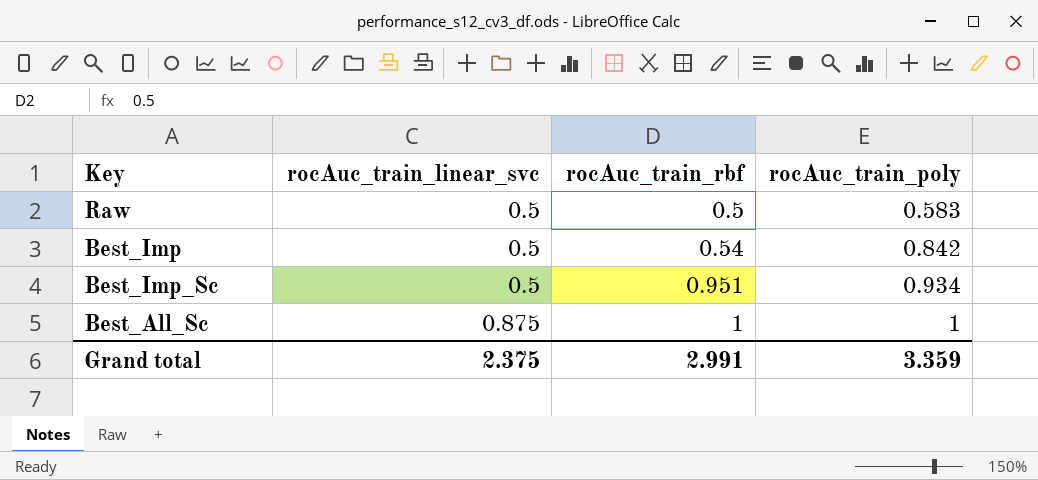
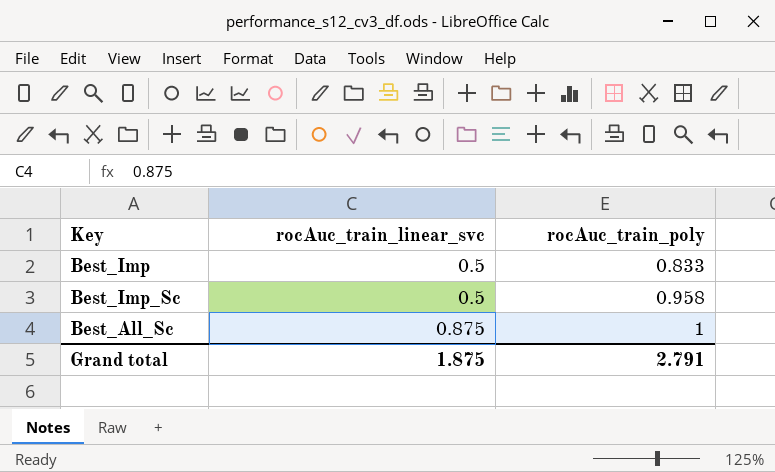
column rocAuc_train_rbf | position: 3 -> none
row Raw: 0.5 | 0.5 | 0.583 -> none
Best_Imp | rocAuc_train_poly: 0.842 -> 0.833
Best_Imp_Sc | rocAuc_train_poly: 0.934 -> 0.958
Grand total | rocAuc_train_linear_svc: 2.375 -> 1.875
Grand total | rocAuc_train_poly: 3.359 -> 2.791

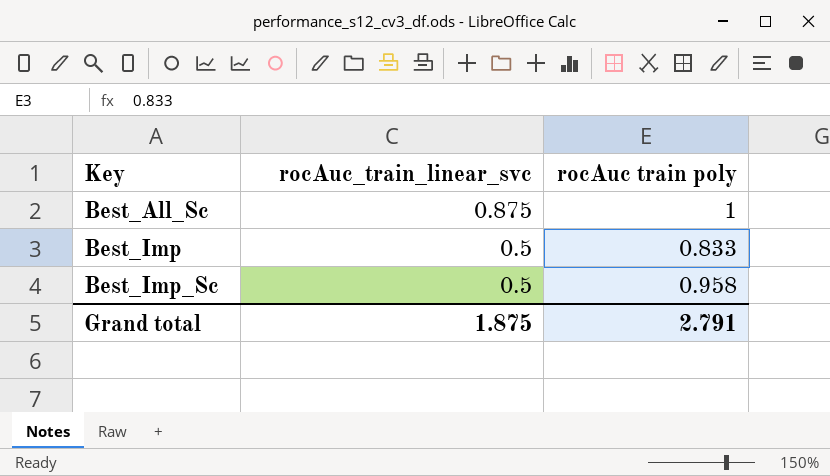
row order: rocAuc_train_linear_svc ascending -> Key ascending
column name: rocAuc_train_poly -> rocAuc train poly

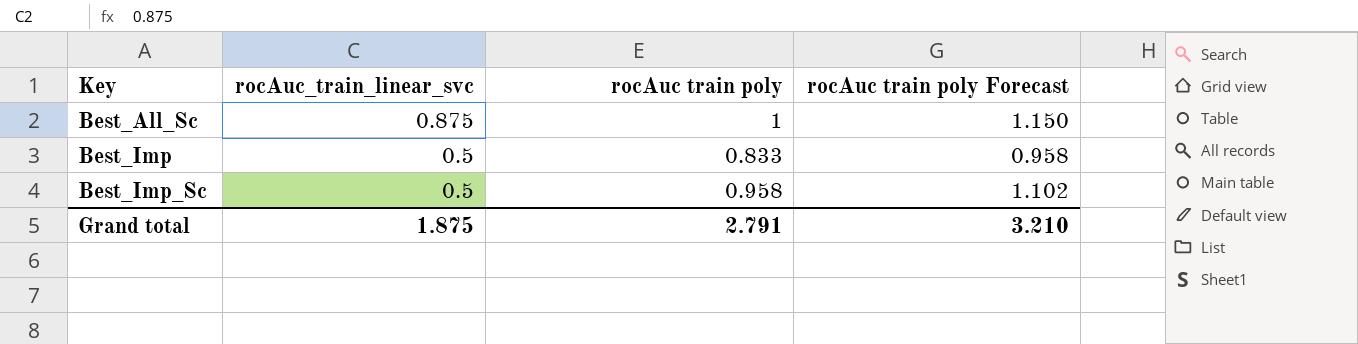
column rocAuc train poly Forecast | formula: none -> [rocAuc train poly] * 1.15

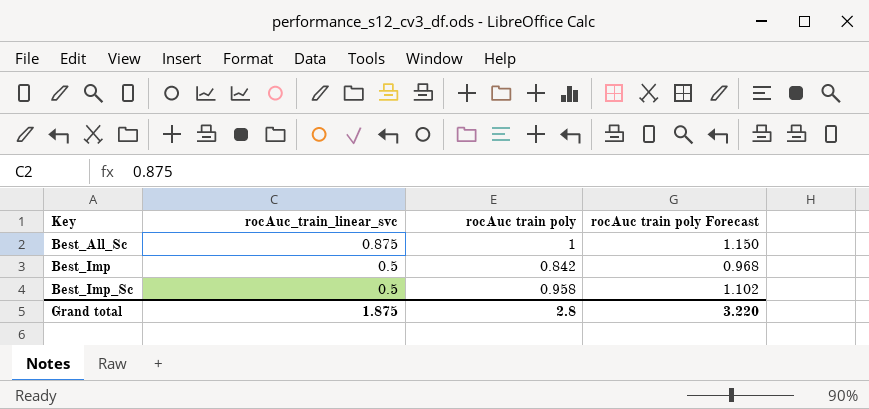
Best_Imp | rocAuc train poly: 0.833 -> 0.842
Best_Imp | rocAuc train poly Forecast: 0.958 -> 0.968
Grand total | rocAuc train poly: 2.791 -> 2.8
Grand total | rocAuc train poly Forecast: 3.210 -> 3.220

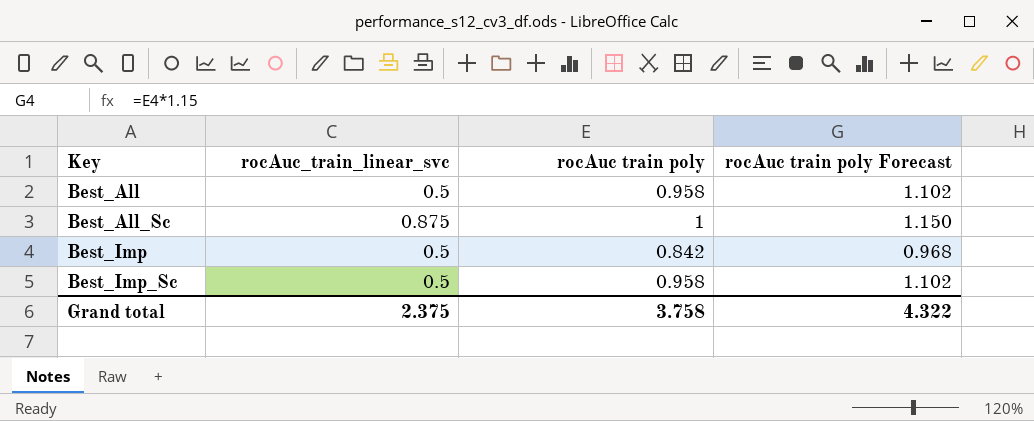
row Best_All: none -> 0.5 | 0.958 | 1.102
Grand total | rocAuc_train_linear_svc: 1.875 -> 2.375
Grand total | rocAuc train poly: 2.8 -> 3.758
Grand total | rocAuc train poly Forecast: 3.220 -> 4.322

